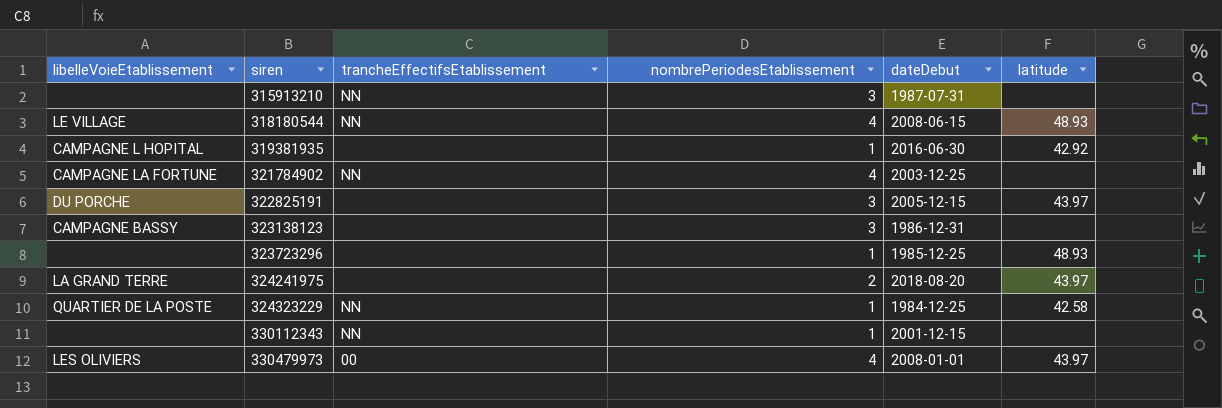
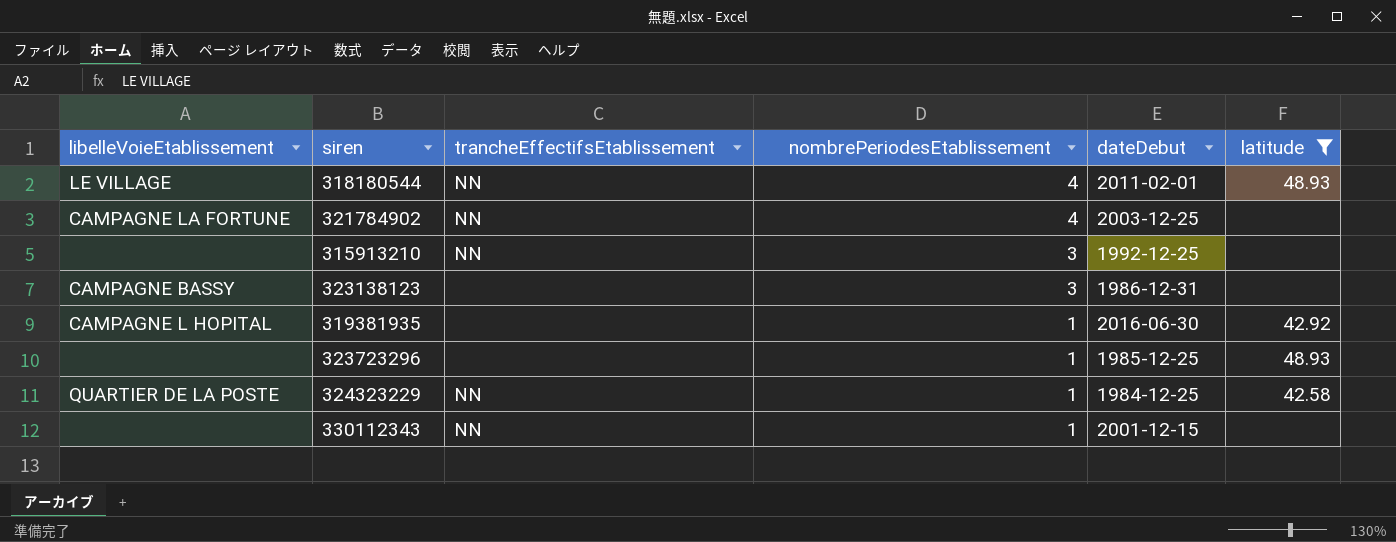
filter: none -> latitude != 43.97
row order: siren ascending -> nombrePeriodesEtablissement descending
318180544 | dateDebut: 2008-06-15 -> 2011-02-01
315913210 | dateDebut: 1987-07-31 -> 1992-12-25

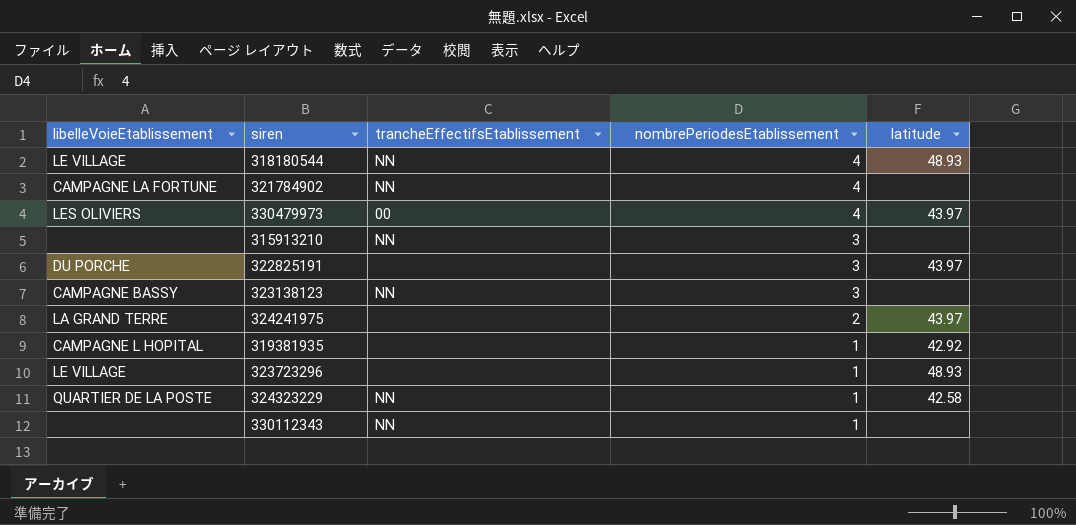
filter: latitude != 43.97 -> none
column dateDebut | position: 5 -> none
323138123 | trancheEffectifsEtablissement: none -> NN
323723296 | libelleVoieEtablissement: none -> LE VILLAGE

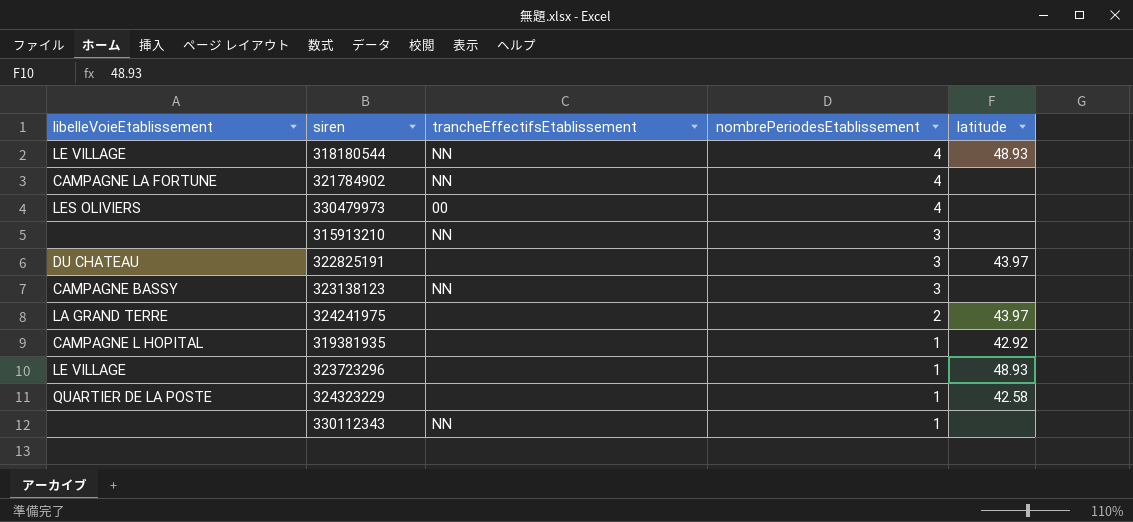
330479973 | latitude: 43.97 -> none
322825191 | libelleVoieEtablissement: DU PORCHE -> DU CHATEAU
324323229 | trancheEffectifsEtablissement: NN -> none

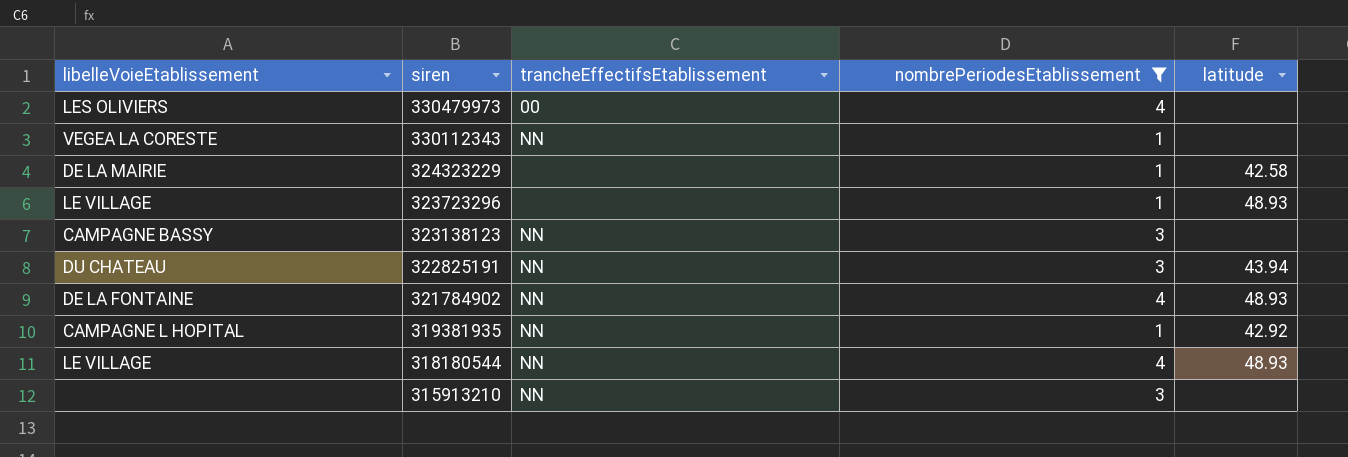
filter: none -> nombrePeriodesEtablissement != 2
row order: nombrePeriodesEtablissement descending -> siren descending
330112343 | libelleVoieEtablissement: none -> VEGEA LA CORESTE
324323229 | libelleVoieEtablissement: QUARTIER DE LA POSTE -> DE LA MAIRIE
322825191 | trancheEffectifsEtablissement: none -> NN
322825191 | latitude: 43.97 -> 43.94
321784902 | libelleVoieEtablissement: CAMPAGNE LA FORTUNE -> DE LA FONTAINE
321784902 | latitude: none -> 48.93
319381935 | trancheEffectifsEtablissement: none -> NN

